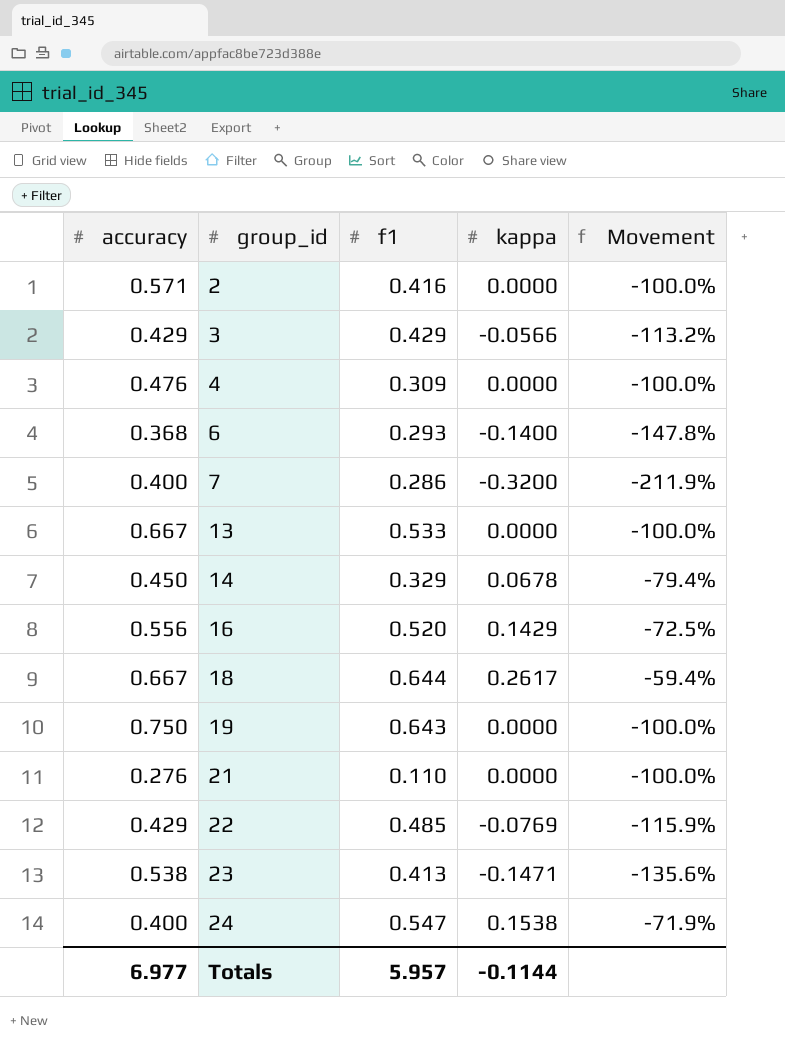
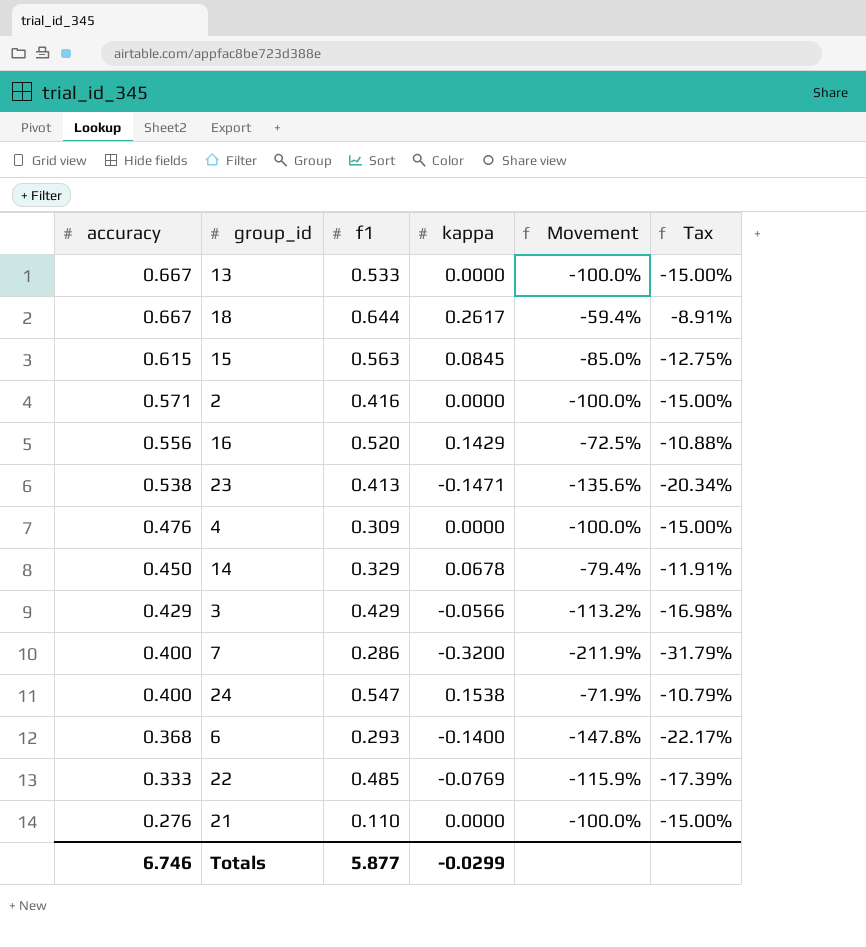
row order: group_id ascending -> accuracy descending
column Tax | formula: none -> [Movement] * 0.15
row 19: 0.750 | 0.643 | 0.0000 | -100.0% -> none
row 15: none -> 0.615 | 0.563 | 0.0845 | -85.0% | -12.75%
22 | accuracy: 0.429 -> 0.333
Totals | accuracy: 6.977 -> 6.746
Totals | f1: 5.957 -> 5.877
Totals | kappa: -0.1144 -> -0.0299

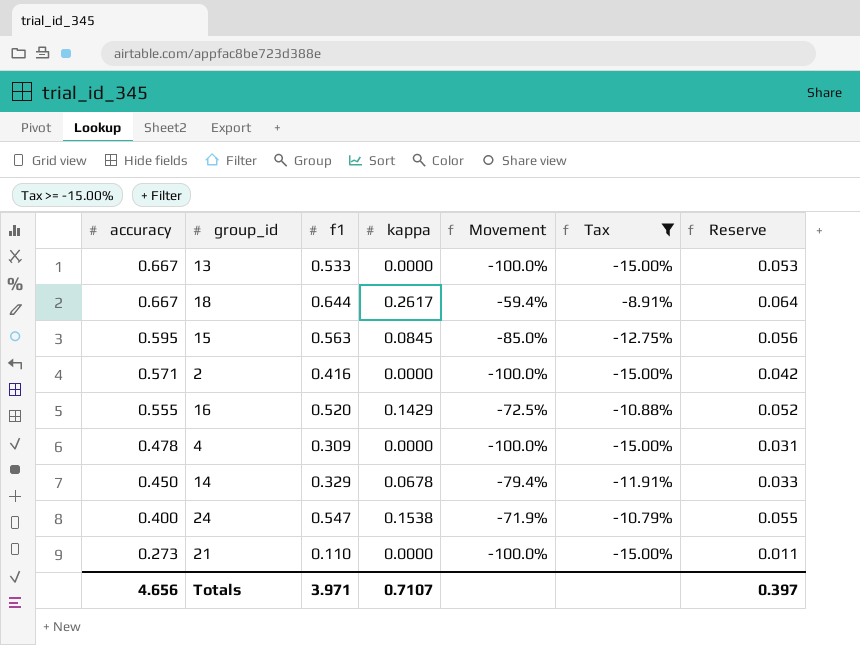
filter: none -> Tax >= -15.00%
column Reserve | formula: none -> [f1] * 0.1
15 | accuracy: 0.615 -> 0.595
16 | accuracy: 0.556 -> 0.555
4 | accuracy: 0.476 -> 0.478
21 | accuracy: 0.276 -> 0.273
Totals | accuracy: 6.746 -> 4.656
Totals | f1: 5.877 -> 3.971
Totals | kappa: -0.0299 -> 0.7107

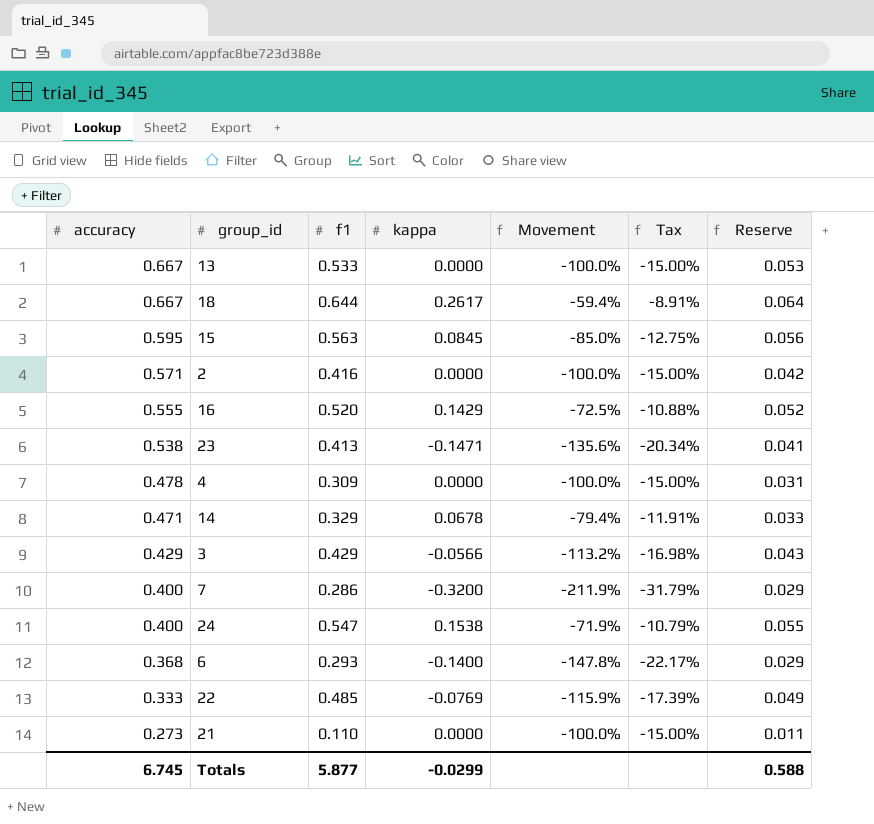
filter: Tax >= -15.00% -> none
14 | accuracy: 0.450 -> 0.471
Totals | accuracy: 4.656 -> 6.745
Totals | f1: 3.971 -> 5.877
Totals | kappa: 0.7107 -> -0.0299
Totals | Reserve: 0.397 -> 0.588

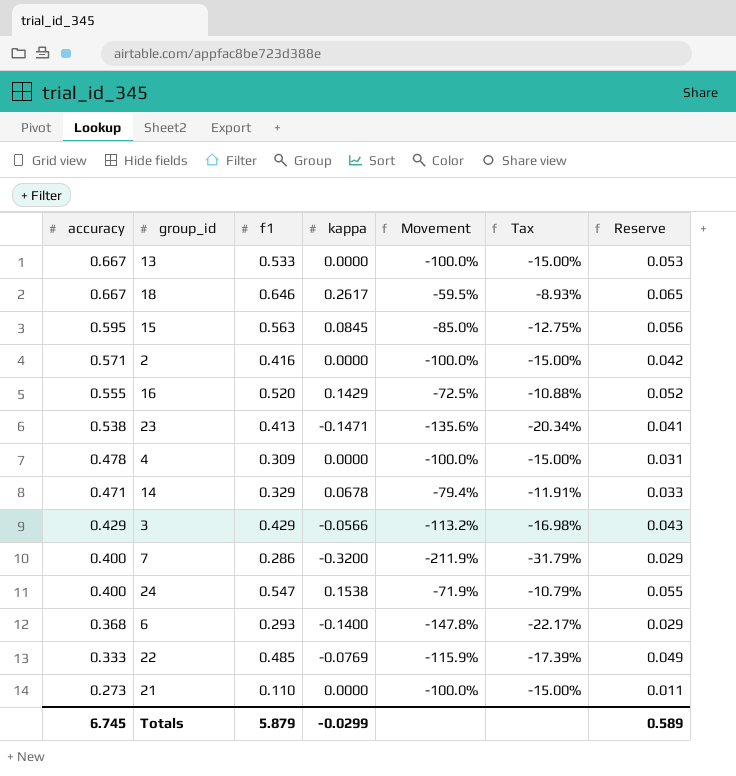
18 | f1: 0.644 -> 0.646
18 | Movement: -59.4% -> -59.5%
18 | Tax: -8.91% -> -8.93%
18 | Reserve: 0.064 -> 0.065
Totals | f1: 5.877 -> 5.879
Totals | Reserve: 0.588 -> 0.589

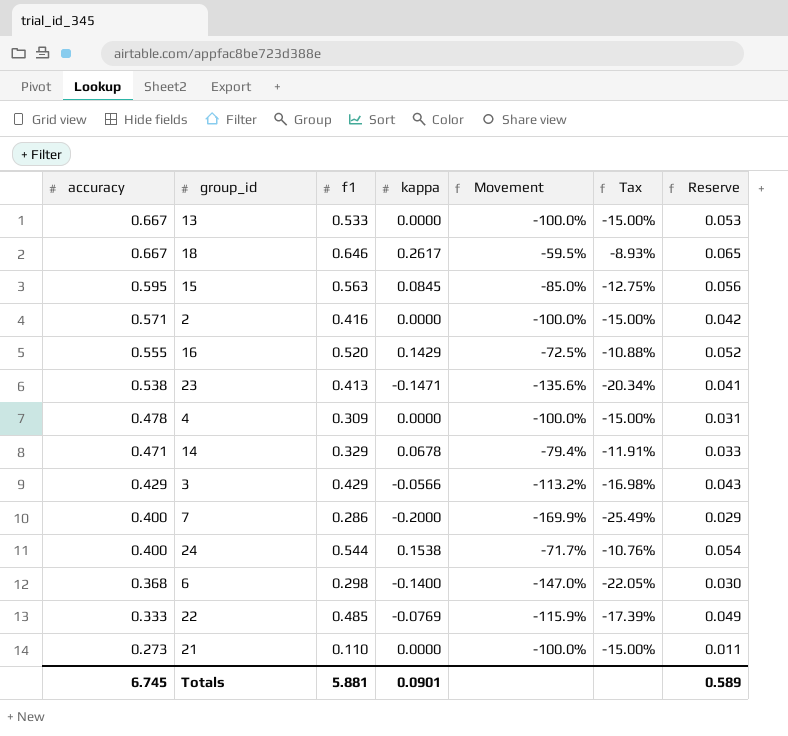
7 | kappa: -0.3200 -> -0.2000
7 | Movement: -211.9% -> -169.9%
7 | Tax: -31.79% -> -25.49%
24 | f1: 0.547 -> 0.544
24 | Movement: -71.9% -> -71.7%
24 | Tax: -10.79% -> -10.76%
24 | Reserve: 0.055 -> 0.054
6 | f1: 0.293 -> 0.298
6 | Movement: -147.8% -> -147.0%
6 | Tax: -22.17% -> -22.05%
6 | Reserve: 0.029 -> 0.030
Totals | f1: 5.879 -> 5.881
Totals | kappa: -0.0299 -> 0.0901

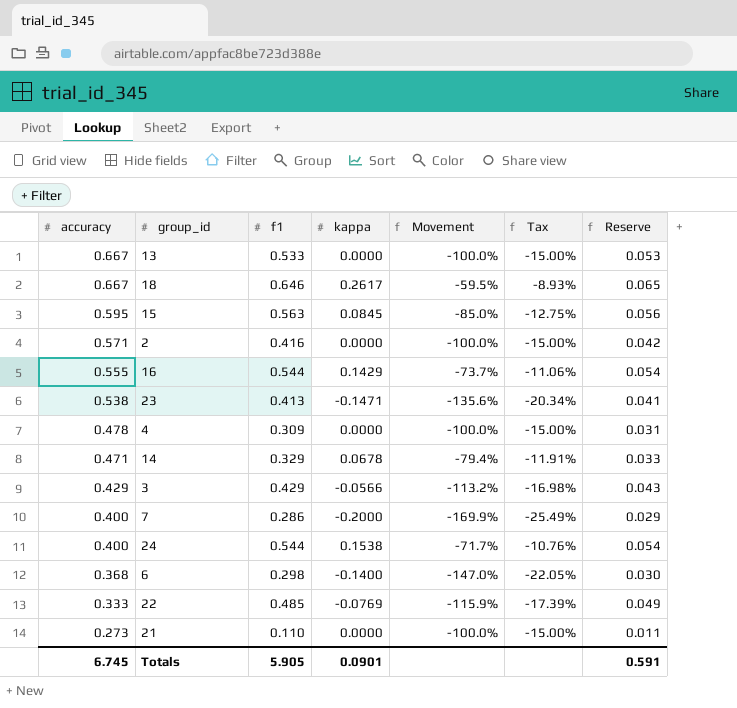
16 | f1: 0.520 -> 0.544
16 | Movement: -72.5% -> -73.7%
16 | Tax: -10.88% -> -11.06%
16 | Reserve: 0.052 -> 0.054
Totals | f1: 5.881 -> 5.905
Totals | Reserve: 0.589 -> 0.591

